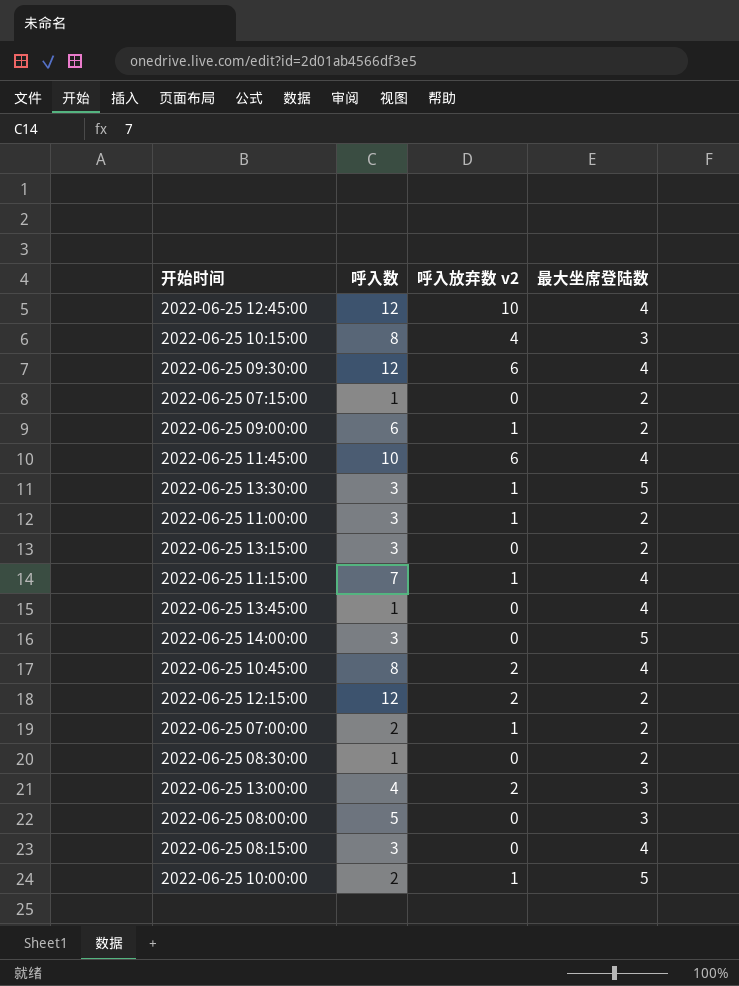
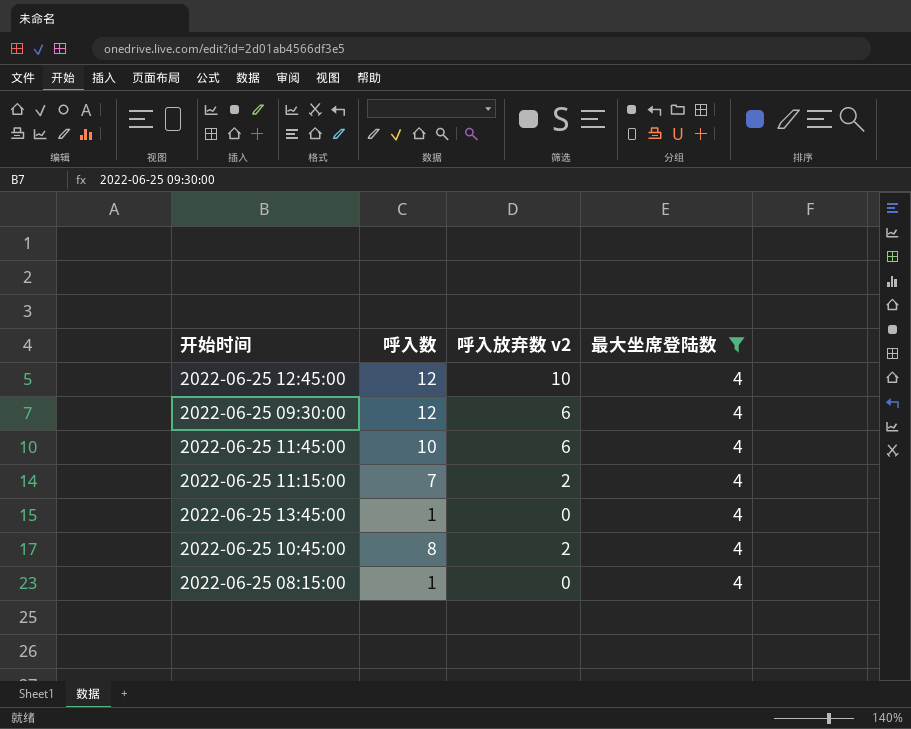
filter: none -> 最大坐席登陆数 = 4
2022-06-25 11:15:00 | 呼入放弃数 v2: 1 -> 2
2022-06-25 08:15:00 | 呼入数: 3 -> 1

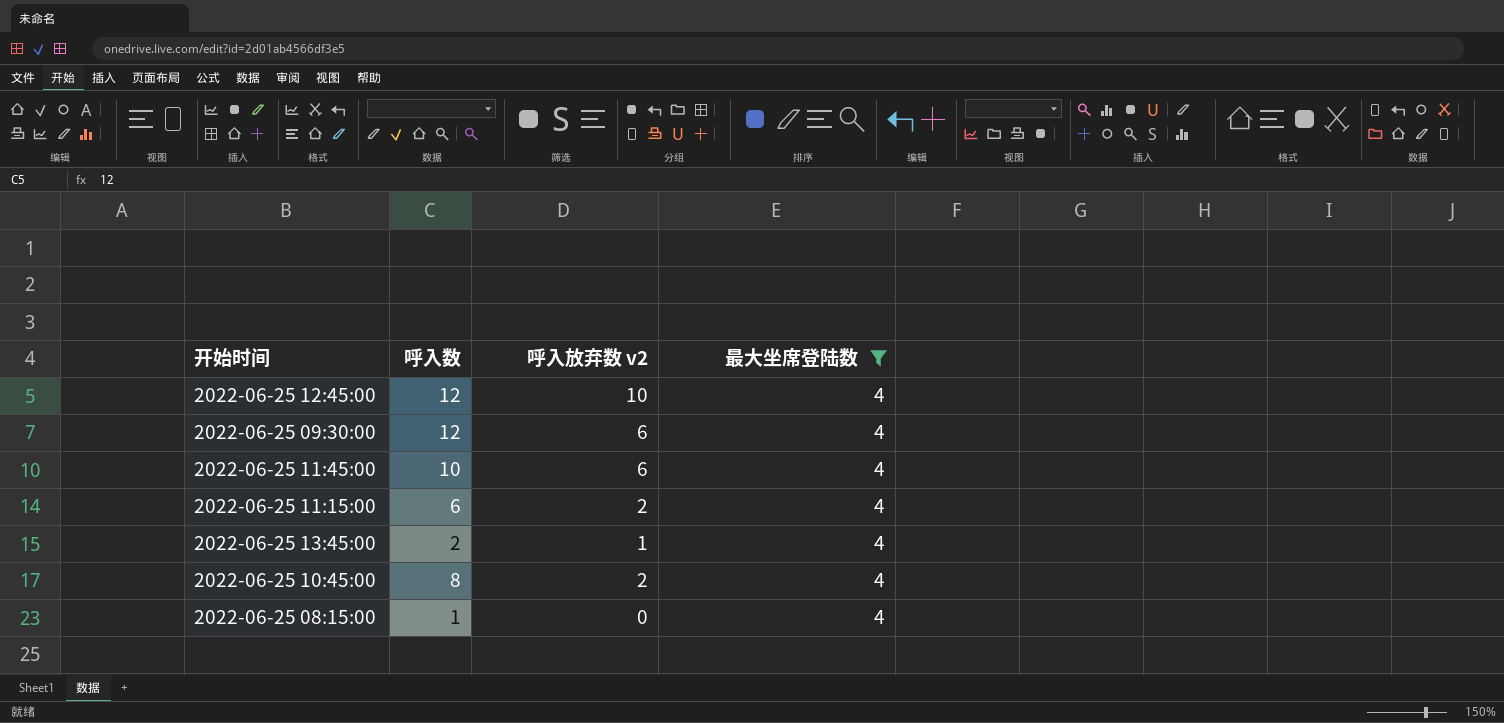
2022-06-25 11:15:00 | 呼入数: 7 -> 6
2022-06-25 13:45:00 | 呼入数: 1 -> 2
2022-06-25 13:45:00 | 呼入放弃数 v2: 0 -> 1

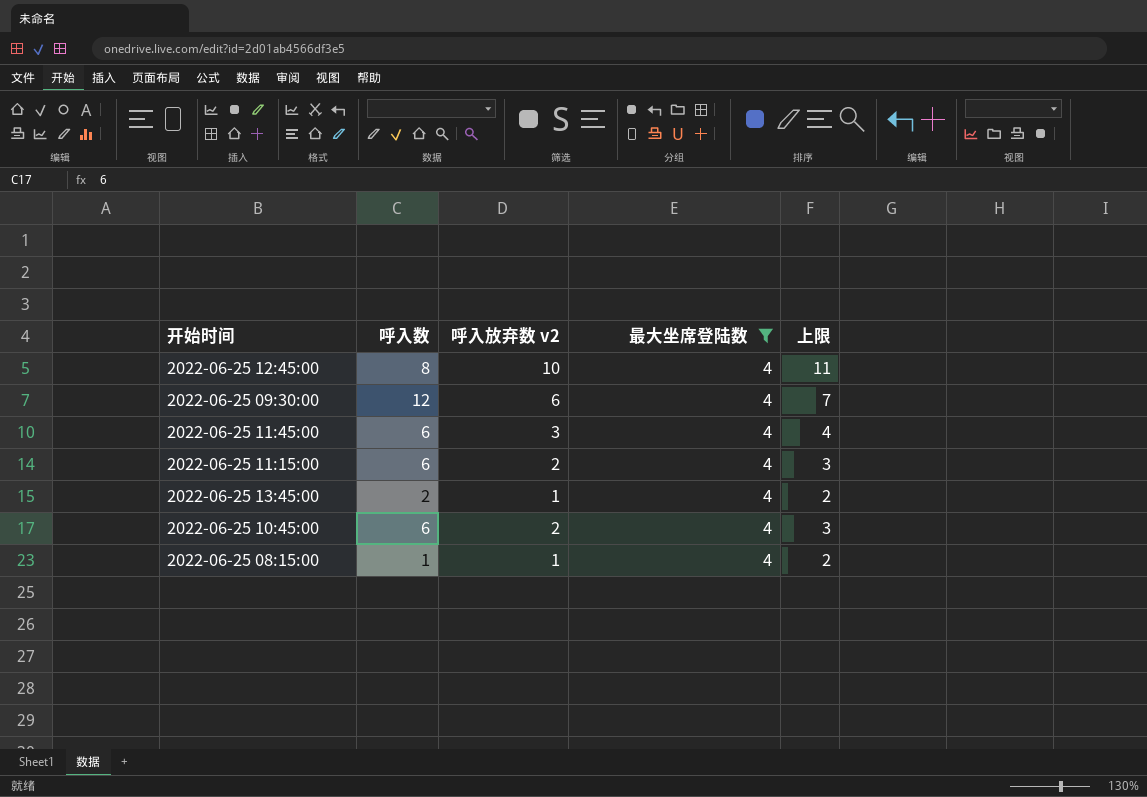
column 上限 | formula: none -> [呼入放弃数 v2] + 1
2022-06-25 12:45:00 | 呼入数: 12 -> 8
2022-06-25 11:45:00 | 呼入数: 10 -> 6
2022-06-25 11:45:00 | 呼入放弃数 v2: 6 -> 3
2022-06-25 10:45:00 | 呼入数: 8 -> 6
2022-06-25 08:15:00 | 呼入放弃数 v2: 0 -> 1

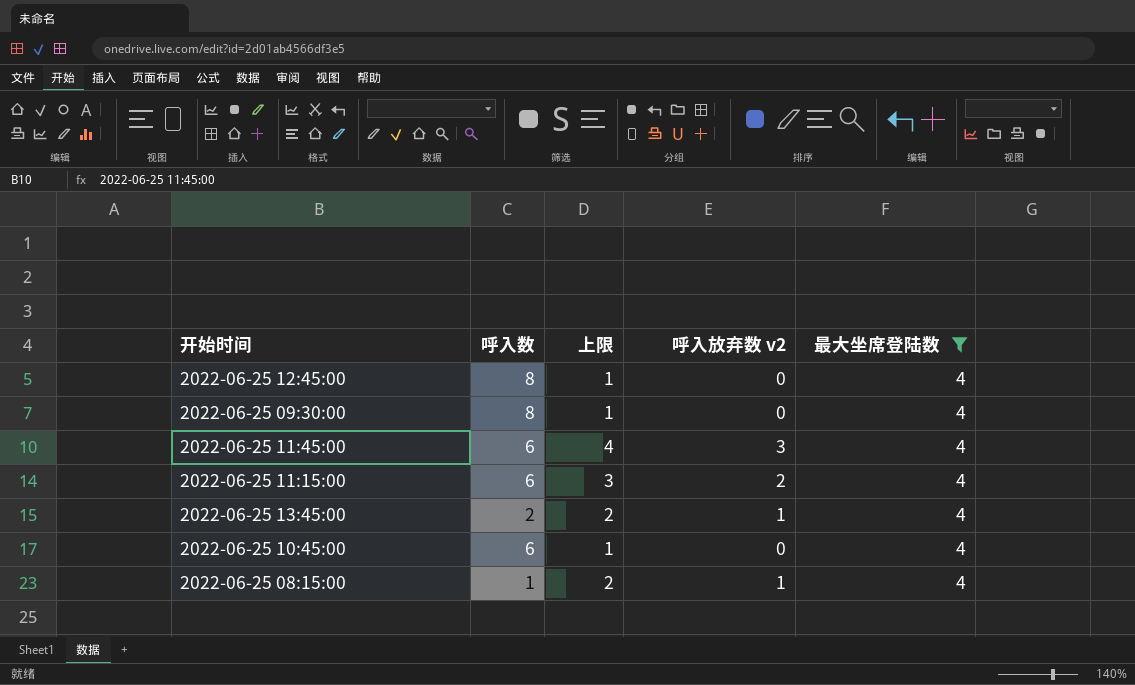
column 上限 | position: 5 -> 3
2022-06-25 12:45:00 | 上限: 11 -> 1
2022-06-25 12:45:00 | 呼入放弃数 v2: 10 -> 0
2022-06-25 09:30:00 | 呼入数: 12 -> 8
2022-06-25 09:30:00 | 上限: 7 -> 1
2022-06-25 09:30:00 | 呼入放弃数 v2: 6 -> 0
2022-06-25 10:45:00 | 上限: 3 -> 1
2022-06-25 10:45:00 | 呼入放弃数 v2: 2 -> 0

